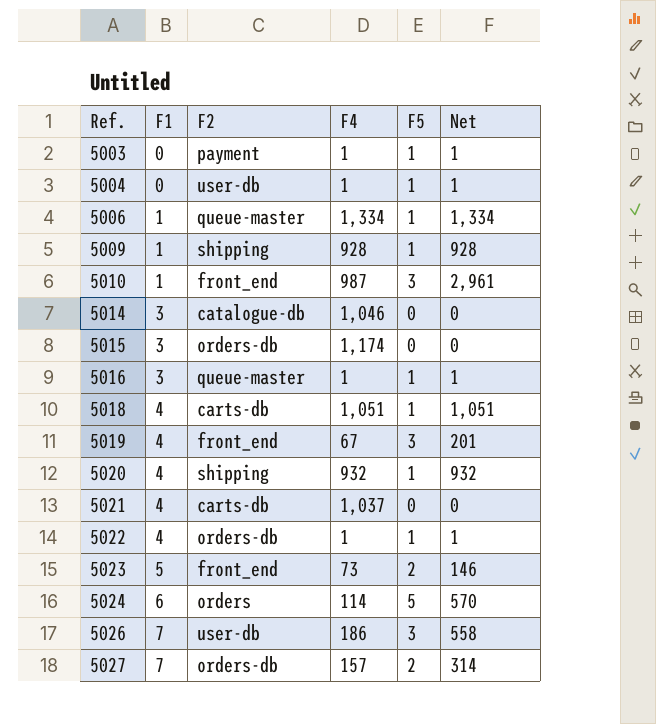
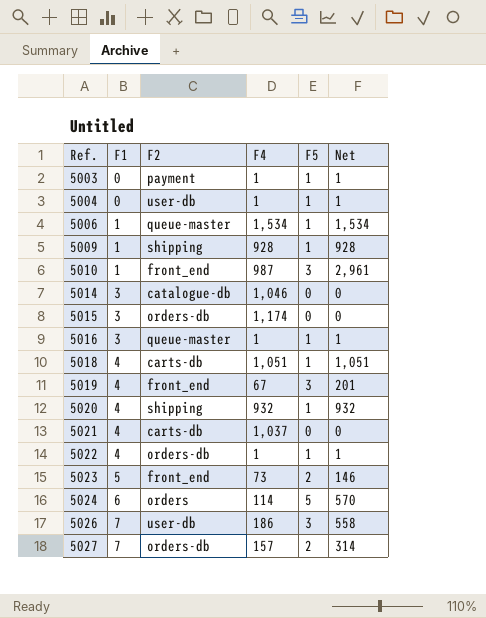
5006 | F4: 1,334 -> 1,534
5006 | Net: 1,334 -> 1,534

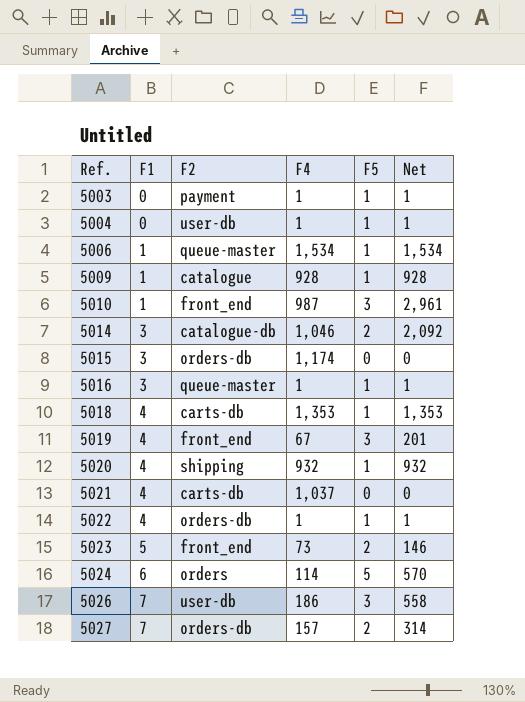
5009 | F2: shipping -> catalogue
5014 | F5: 0 -> 2
5014 | Net: 0 -> 2,092
5018 | F4: 1,051 -> 1,353
5018 | Net: 1,051 -> 1,353

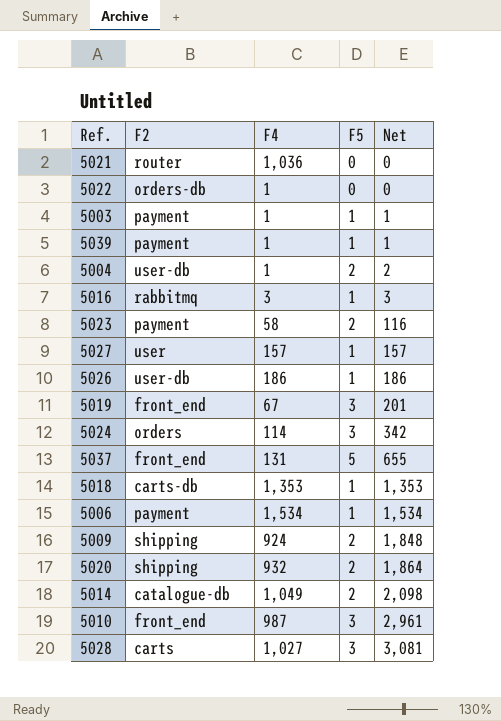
row order: Ref. ascending -> Net ascending
column F1 | position: 2 -> none
row 5015: 3 | orders-db | 1,174 | 0 | 0 -> none
5021 | F2: carts-db -> router
5021 | F4: 1,037 -> 1,036
5022 | F5: 1 -> 0
5022 | Net: 1 -> 0
row 5039: none -> payment | 1 | 1 | 1
5004 | F5: 1 -> 2
5004 | Net: 1 -> 2
5016 | F2: queue-master -> rabbitmq
5016 | F4: 1 -> 3
5016 | Net: 1 -> 3
5023 | F2: front_end -> payment
5023 | F4: 73 -> 58
5023 | Net: 146 -> 116
5027 | F2: orders-db -> user
5027 | F5: 2 -> 1
5027 | Net: 314 -> 157
5026 | F5: 3 -> 1
5026 | Net: 558 -> 186
5024 | F5: 5 -> 3
5024 | Net: 570 -> 342
row 5037: none -> front_end | 131 | 5 | 655
5006 | F2: queue-master -> payment
5009 | F2: catalogue -> shipping
5009 | F4: 928 -> 924
5009 | F5: 1 -> 2
5009 | Net: 928 -> 1,848
5020 | F5: 1 -> 2
5020 | Net: 932 -> 1,864
5014 | F4: 1,046 -> 1,049
5014 | Net: 2,092 -> 2,098
row 5028: none -> carts | 1,027 | 3 | 3,081

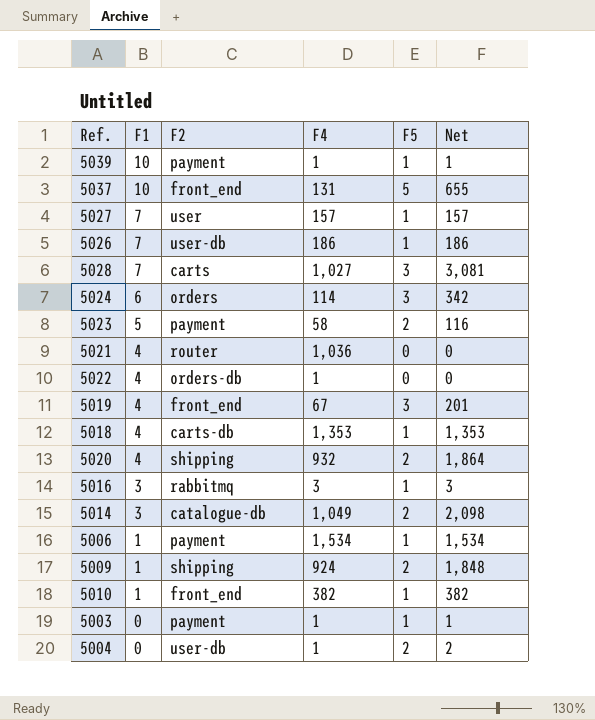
row order: Net ascending -> F1 descending
column F1 | position: none -> 2
5010 | F4: 987 -> 382
5010 | F5: 3 -> 1
5010 | Net: 2,961 -> 382

